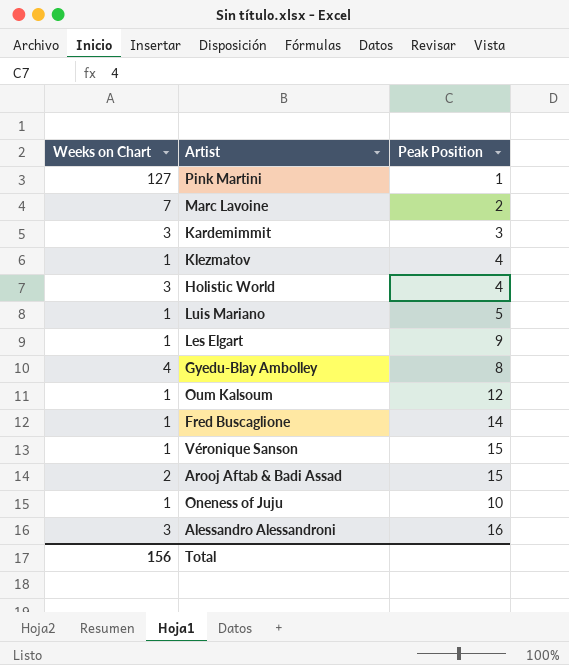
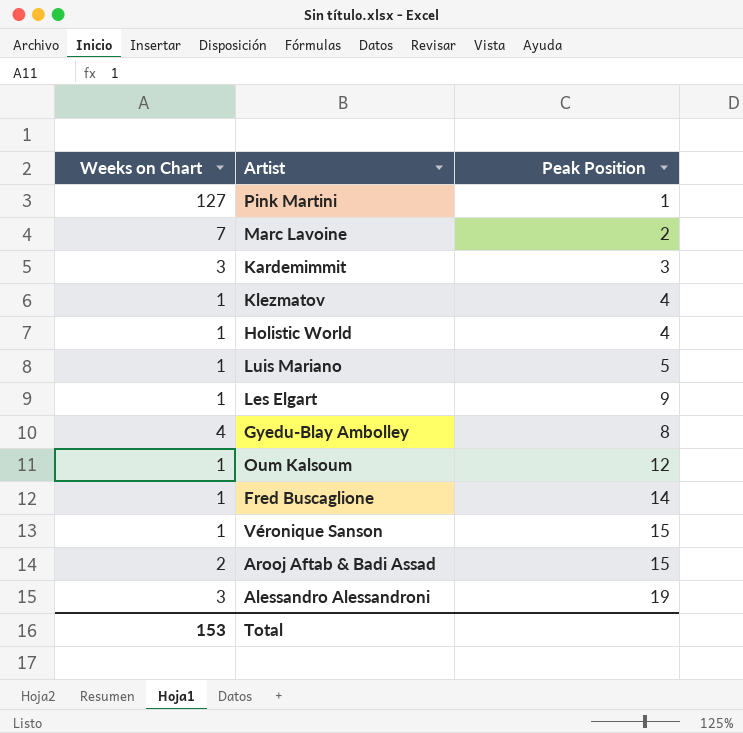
row Oneness of Juju: 1 | 10 -> none
Holistic World | Weeks on Chart: 3 -> 1
Alessandro Alessandroni | Peak Position: 16 -> 19
Total | Weeks on Chart: 156 -> 153

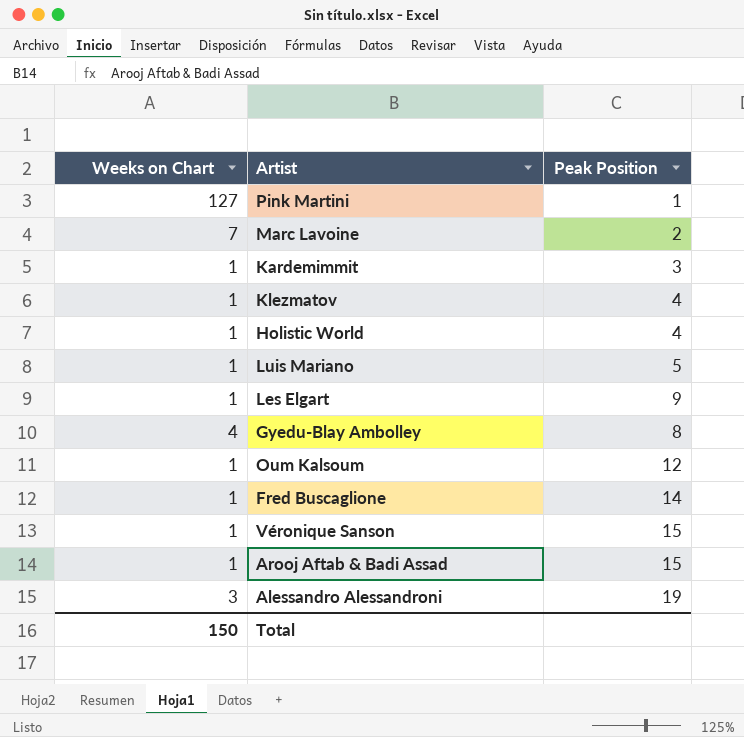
Kardemimmit | Weeks on Chart: 3 -> 1
Arooj Aftab & Badi Assad | Weeks on Chart: 2 -> 1
Total | Weeks on Chart: 153 -> 150

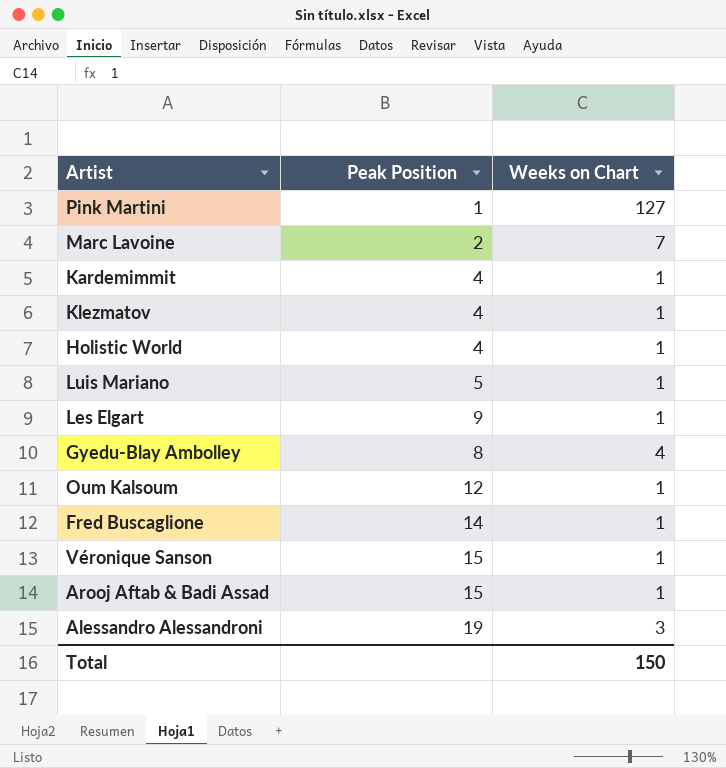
column Weeks on Chart | position: 1 -> 3
Kardemimmit | Peak Position: 3 -> 4

